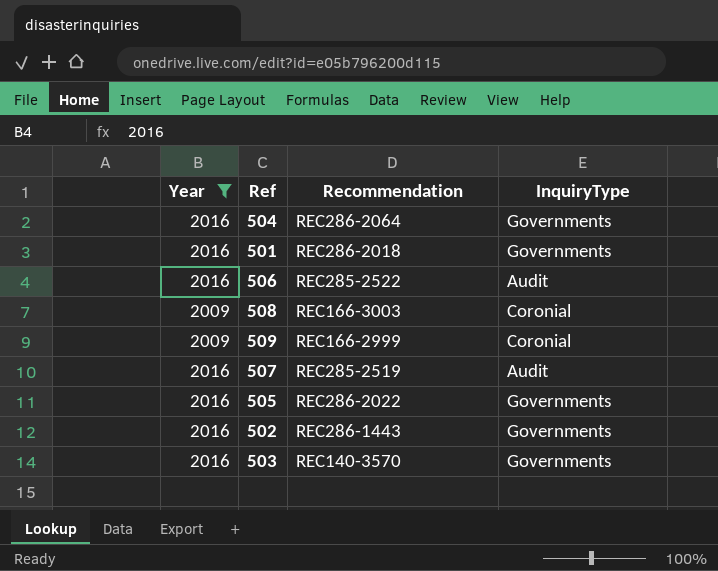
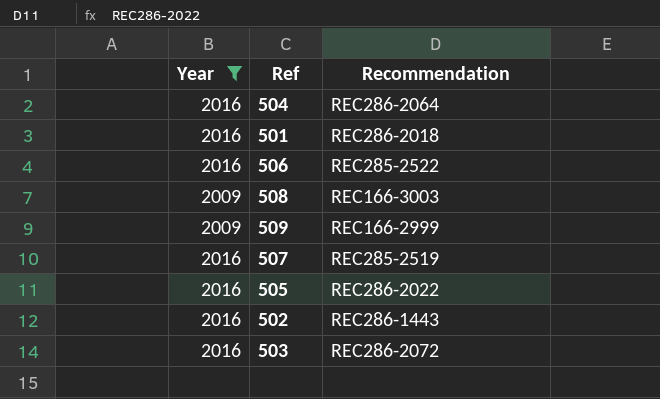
column InquiryType | position: 4 -> none
503 | Recommendation: REC140-3570 -> REC286-2072

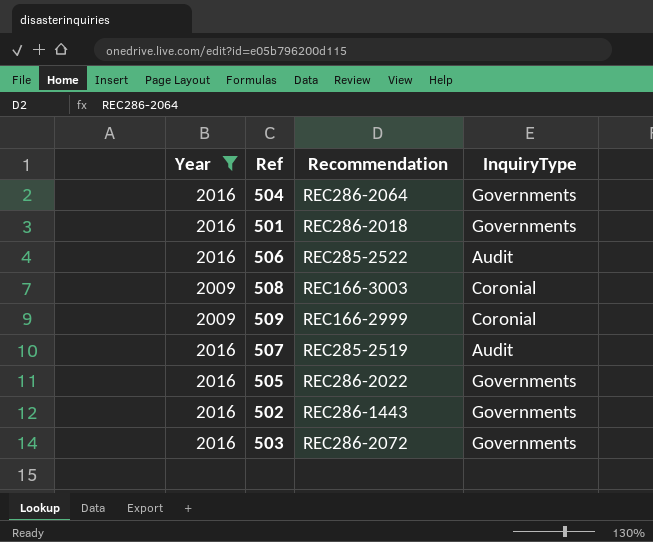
column InquiryType | position: none -> 4

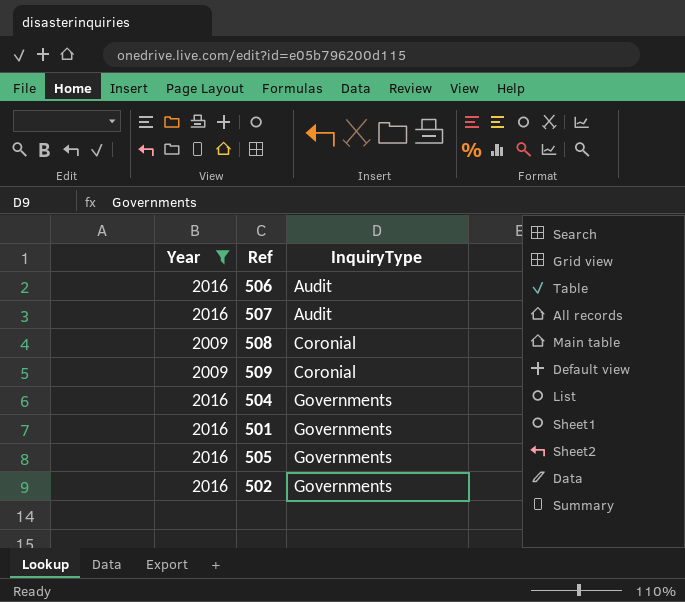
row order: none -> InquiryType ascending
column Recommendation | position: 3 -> none
row 503: 2016 | REC286-2072 | Governments -> none

